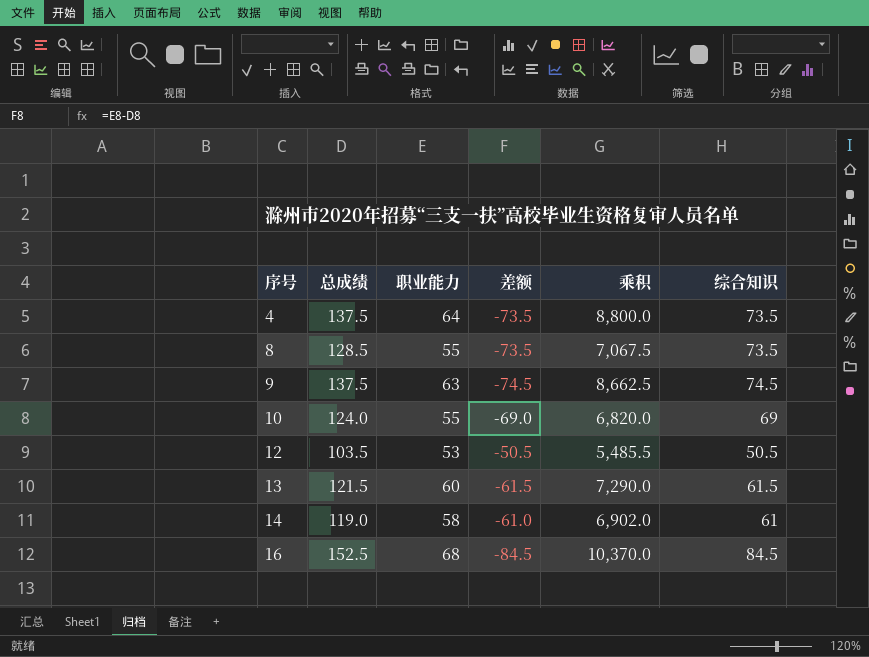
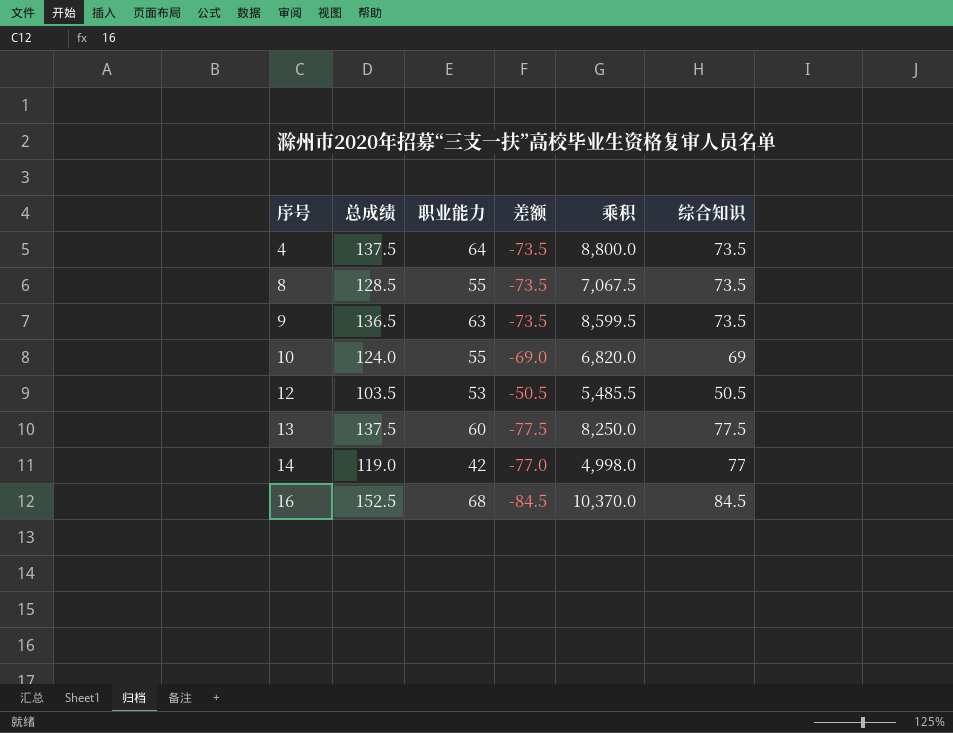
9 | 总成绩: 137.5 -> 136.5
9 | 差额: -74.5 -> -73.5
9 | 乘积: 8,662.5 -> 8,599.5
9 | 综合知识: 74.5 -> 73.5
13 | 总成绩: 121.5 -> 137.5
13 | 差额: -61.5 -> -77.5
13 | 乘积: 7,290.0 -> 8,250.0
13 | 综合知识: 61.5 -> 77.5
14 | 职业能力: 58 -> 42
14 | 差额: -61.0 -> -77.0
14 | 乘积: 6,902.0 -> 4,998.0
14 | 综合知识: 61 -> 77

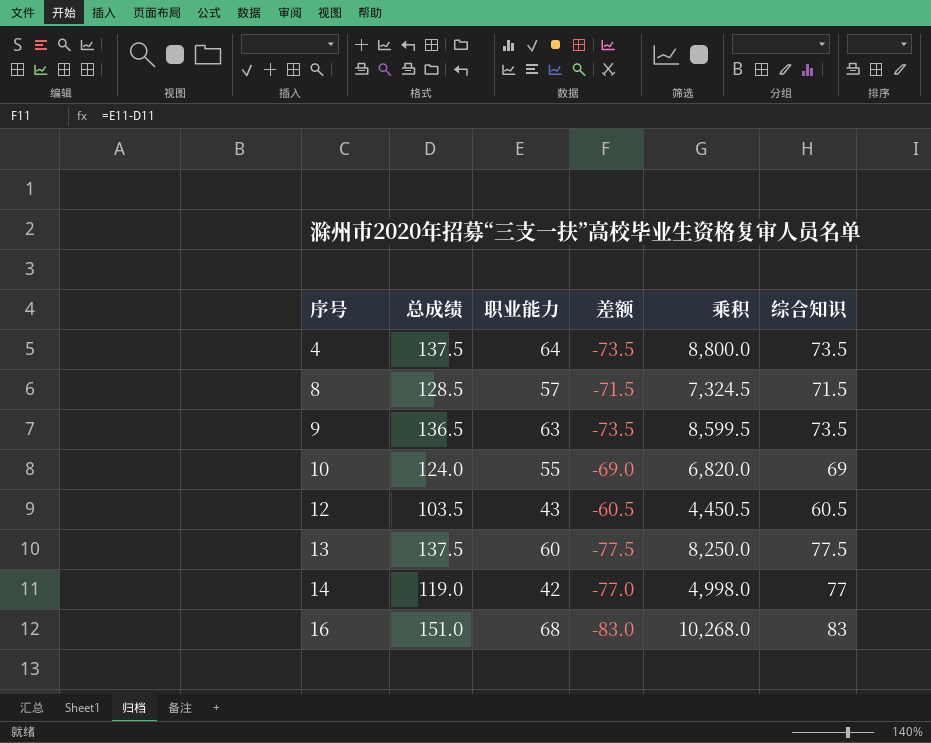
8 | 职业能力: 55 -> 57
8 | 差额: -73.5 -> -71.5
8 | 乘积: 7,067.5 -> 7,324.5
8 | 综合知识: 73.5 -> 71.5
12 | 职业能力: 53 -> 43
12 | 差额: -50.5 -> -60.5
12 | 乘积: 5,485.5 -> 4,450.5
12 | 综合知识: 50.5 -> 60.5
16 | 总成绩: 152.5 -> 151.0
16 | 差额: -84.5 -> -83.0
16 | 乘积: 10,370.0 -> 10,268.0
16 | 综合知识: 84.5 -> 83

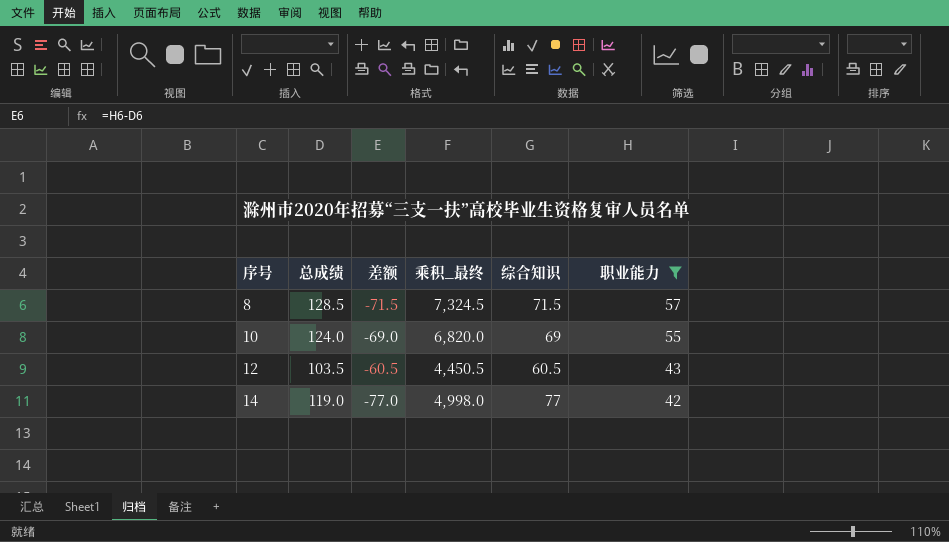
filter: none -> 职业能力 <= 57
column name: 乘积 -> 乘积_最终
column 职业能力 | position: 3 -> 6

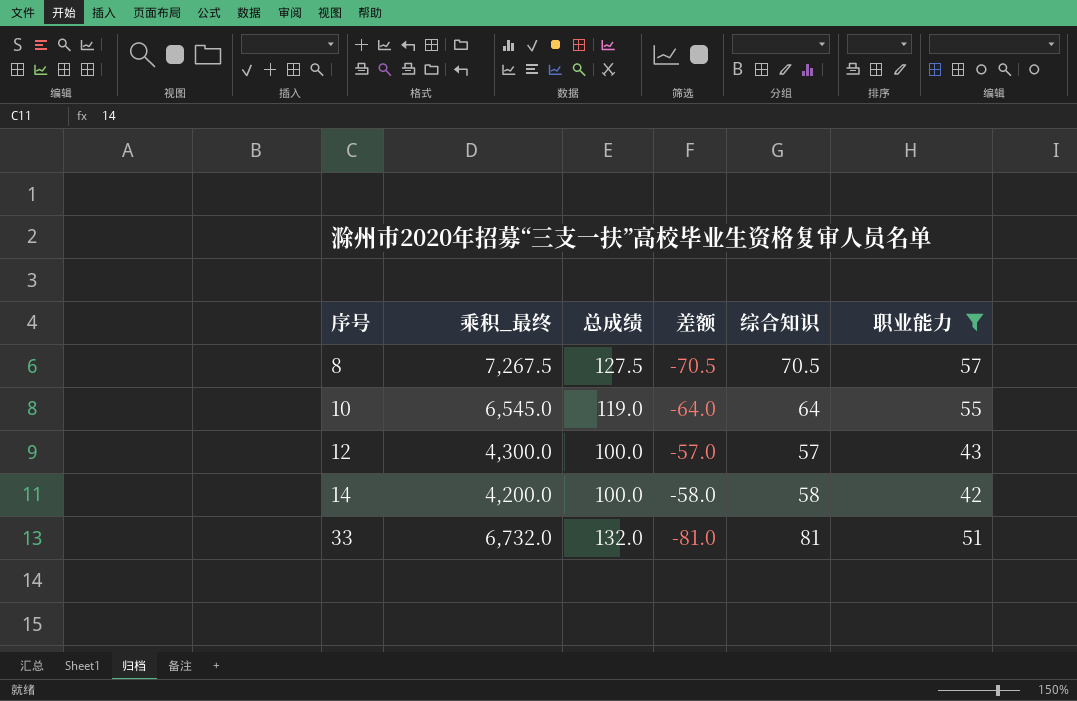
column 乘积_最终 | position: 4 -> 2
8 | 乘积_最终: 7,324.5 -> 7,267.5
8 | 总成绩: 128.5 -> 127.5
8 | 差额: -71.5 -> -70.5
8 | 综合知识: 71.5 -> 70.5
10 | 乘积_最终: 6,820.0 -> 6,545.0
10 | 总成绩: 124.0 -> 119.0
10 | 差额: -69.0 -> -64.0
10 | 综合知识: 69 -> 64
12 | 乘积_最终: 4,450.5 -> 4,300.0
12 | 总成绩: 103.5 -> 100.0
12 | 差额: -60.5 -> -57.0
12 | 综合知识: 60.5 -> 57
14 | 乘积_最终: 4,998.0 -> 4,200.0
14 | 总成绩: 119.0 -> 100.0
14 | 差额: -77.0 -> -58.0
14 | 综合知识: 77 -> 58
row 33: none -> 6,732.0 | 132.0 | -81.0 | 81 | 51

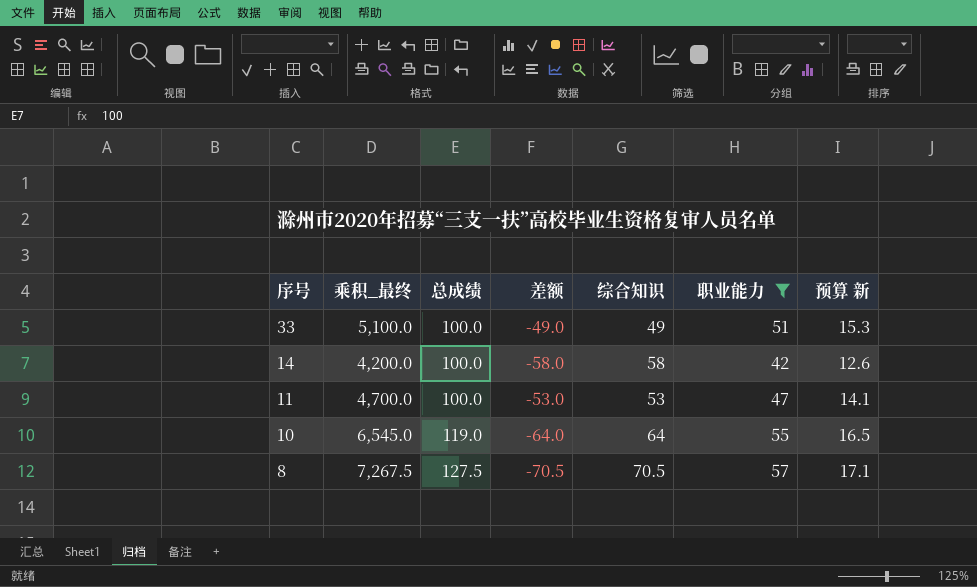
row order: 序号 ascending -> 序号 descending
column 预算 新 | formula: none -> [职业能力] * 0.3
row 12: 4,300.0 | 100.0 | -57.0 | 57 | 43 -> none
33 | 乘积_最终: 6,732.0 -> 5,100.0
33 | 总成绩: 132.0 -> 100.0
33 | 差额: -81.0 -> -49.0
33 | 综合知识: 81 -> 49
row 11: none -> 4,700.0 | 100.0 | -53.0 | 53 | 47 | 14.1

